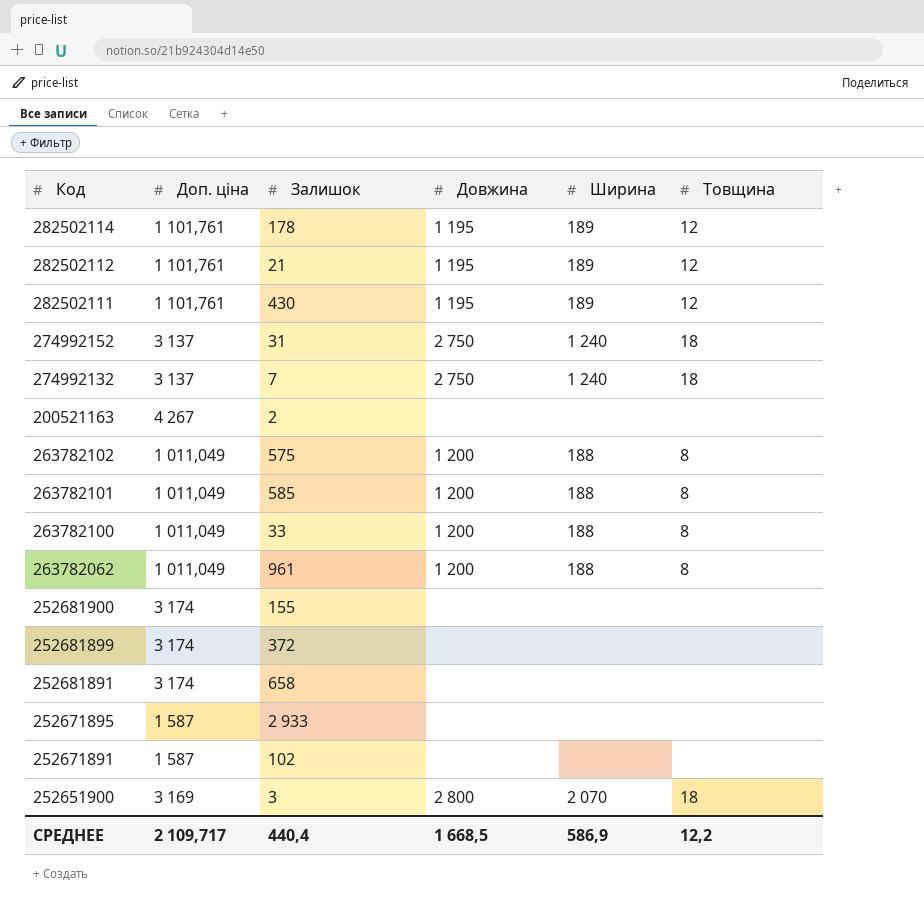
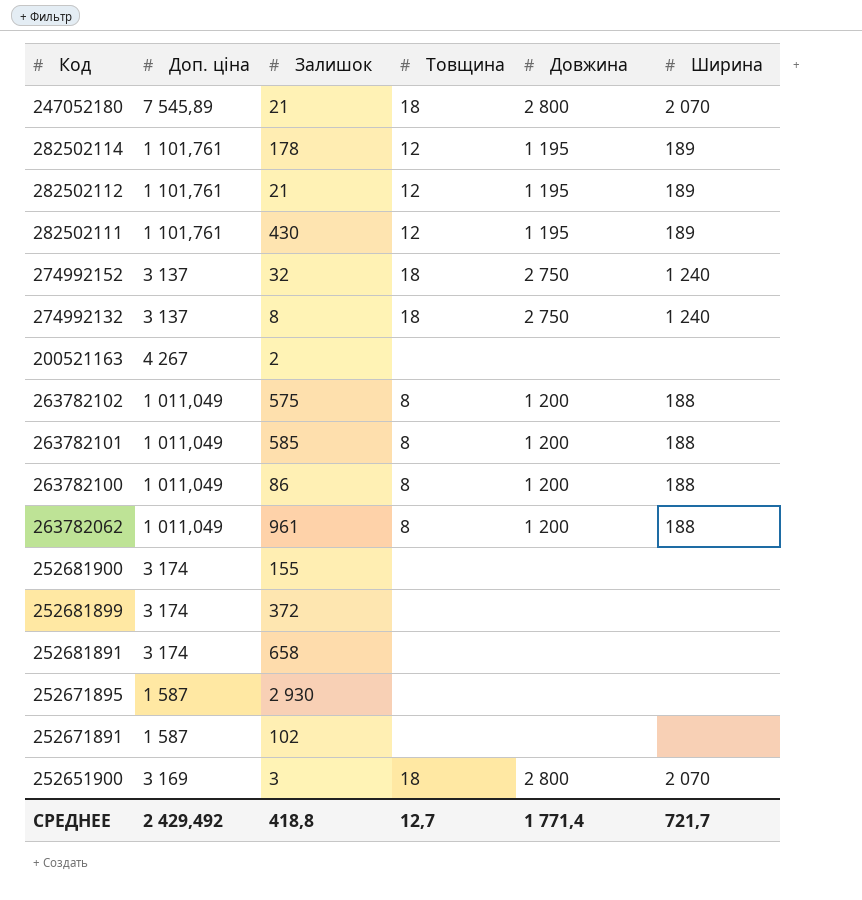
column Товщина | position: 6 -> 4
row 247052180: none -> 7 545,89 | 21 | 18 | 2 800 | 2 070
274992152 | Залишок: 31 -> 32
274992132 | Залишок: 7 -> 8
263782100 | Залишок: 33 -> 86
252671895 | Залишок: 2 933 -> 2 930
СРЕДНЕЕ | Доп. ціна: 2 109,717 -> 2 429,492
СРЕДНЕЕ | Залишок: 440,4 -> 418,8
СРЕДНЕЕ | Товщина: 12,2 -> 12,7
СРЕДНЕЕ | Довжина: 1 668,5 -> 1 771,4
СРЕДНЕЕ | Ширина: 586,9 -> 721,7

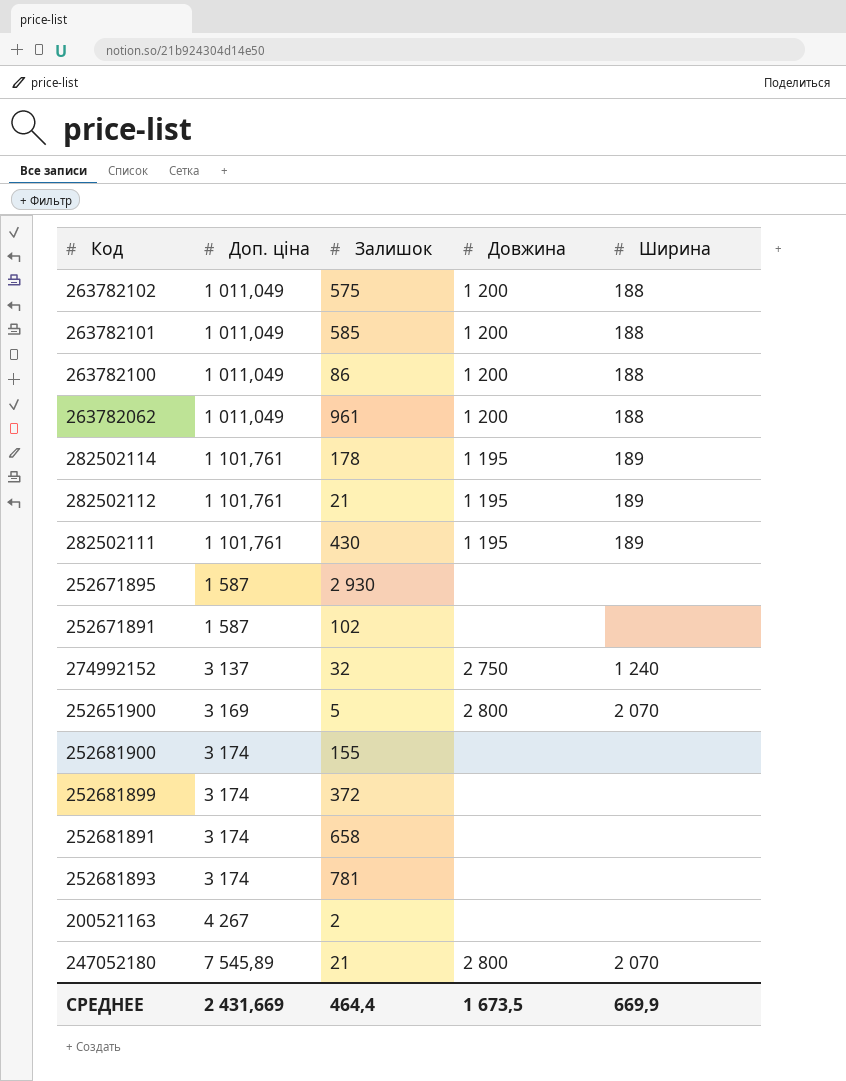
row order: none -> Доп. ціна ascending
column Товщина | position: 4 -> none
row 274992132: 3 137 | 8 | 18 | 2 750 | 1 240 -> none
252651900 | Залишок: 3 -> 5
row 252681893: none -> 3 174 | 781 | none | none
СРЕДНЕЕ | Доп. ціна: 2 429,492 -> 2 431,669
СРЕДНЕЕ | Залишок: 418,8 -> 464,4
СРЕДНЕЕ | Довжина: 1 771,4 -> 1 673,5
СРЕДНЕЕ | Ширина: 721,7 -> 669,9

